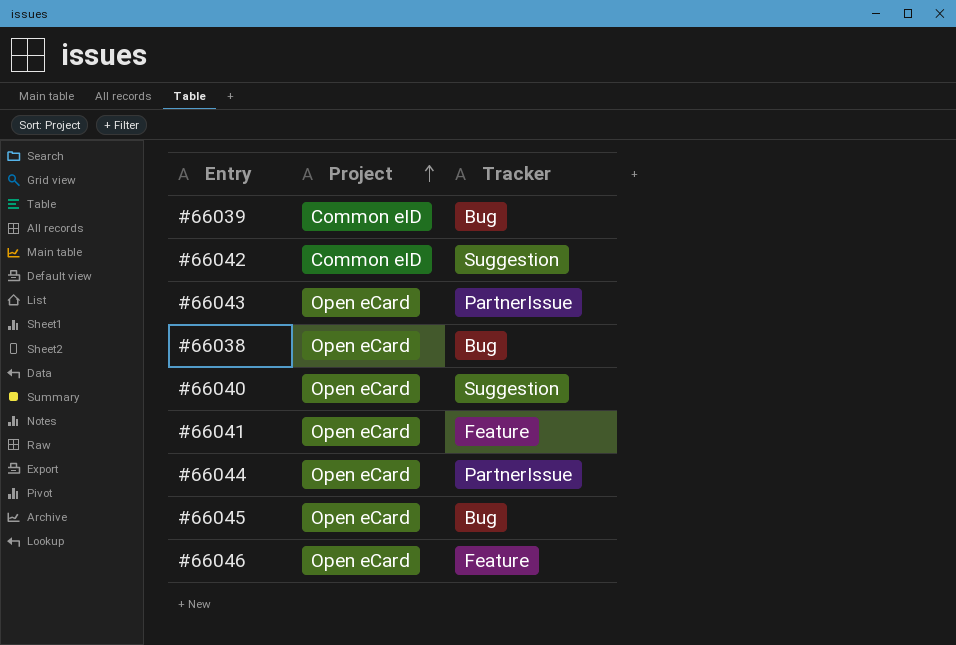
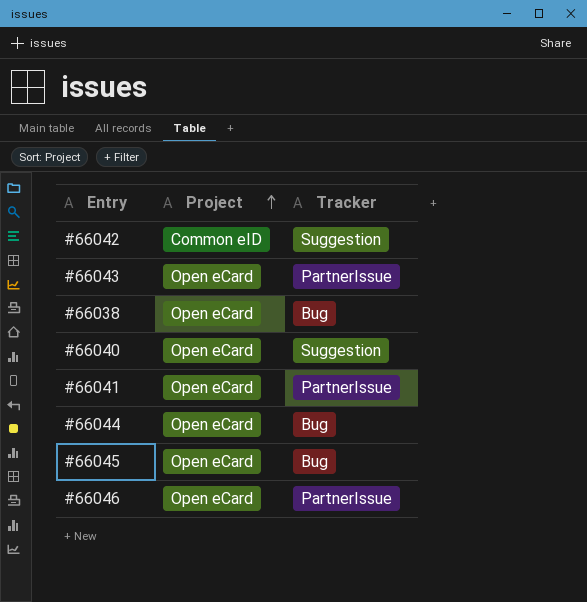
row #66039: Common eID | Bug -> none
#66041 | Tracker: Feature -> PartnerIssue
#66044 | Tracker: PartnerIssue -> Bug
#66046 | Tracker: Feature -> PartnerIssue

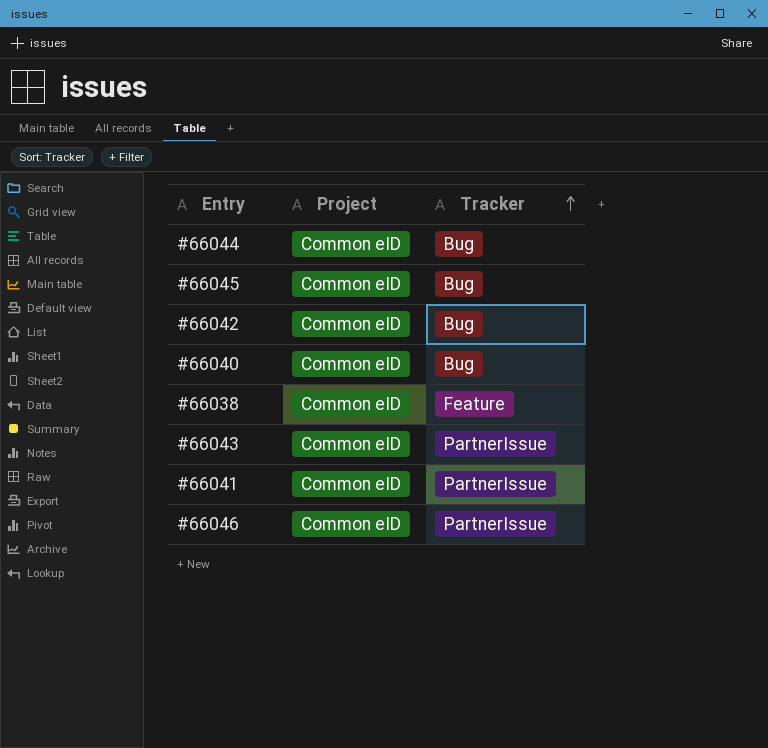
row order: Project ascending -> Tracker ascending
#66044 | Project: Open eCard -> Common eID
#66045 | Project: Open eCard -> Common eID
#66042 | Tracker: Suggestion -> Bug
#66040 | Project: Open eCard -> Common eID
#66040 | Tracker: Suggestion -> Bug
#66038 | Project: Open eCard -> Common eID
#66038 | Tracker: Bug -> Feature
#66043 | Project: Open eCard -> Common eID
#66041 | Project: Open eCard -> Common eID
#66046 | Project: Open eCard -> Common eID

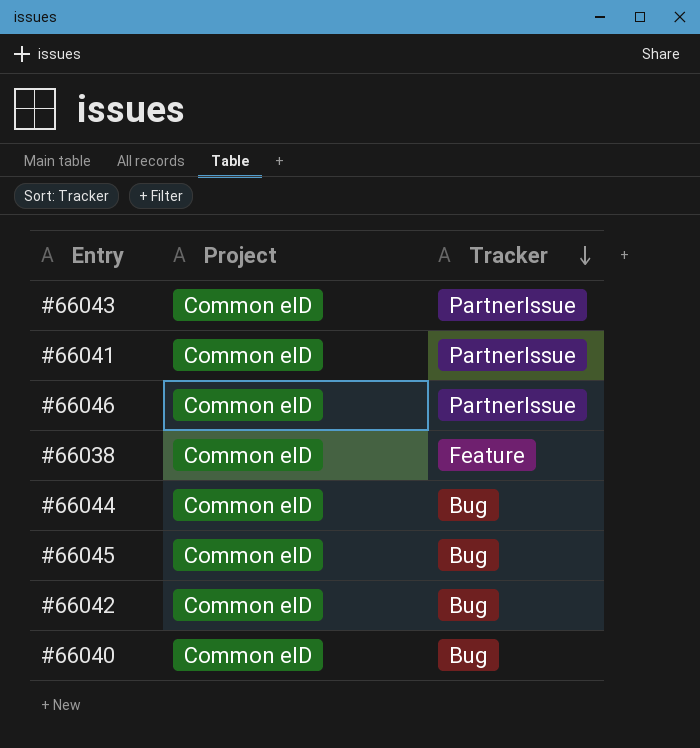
row order: Tracker ascending -> Tracker descending

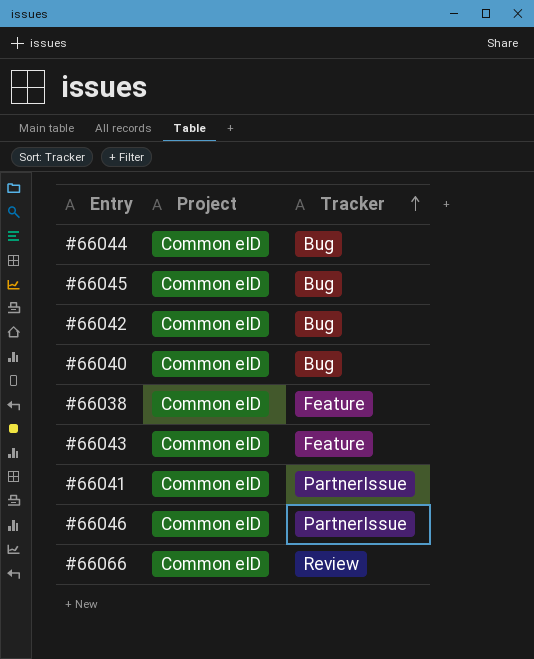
row order: Tracker descending -> Tracker ascending
#66043 | Tracker: PartnerIssue -> Feature
row #66066: none -> Common eID | Review

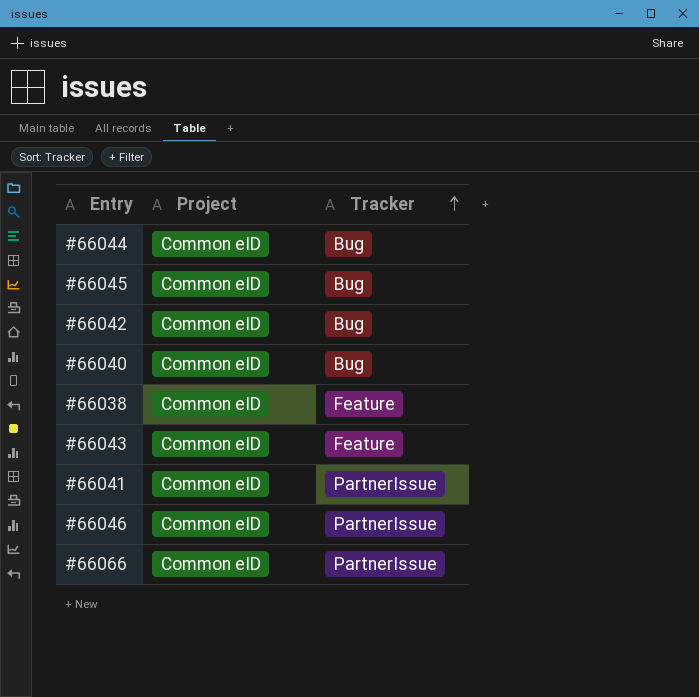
#66066 | Tracker: Review -> PartnerIssue

